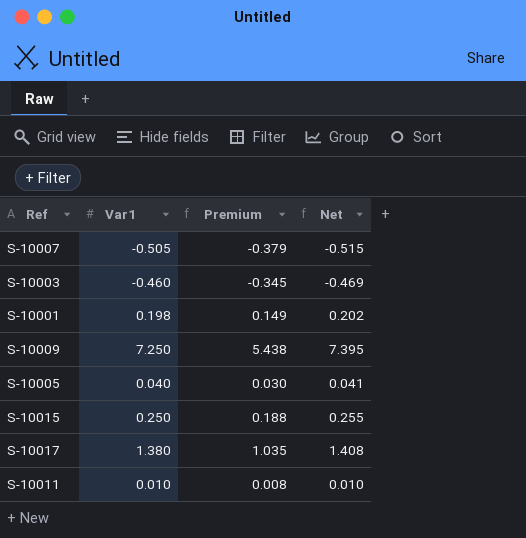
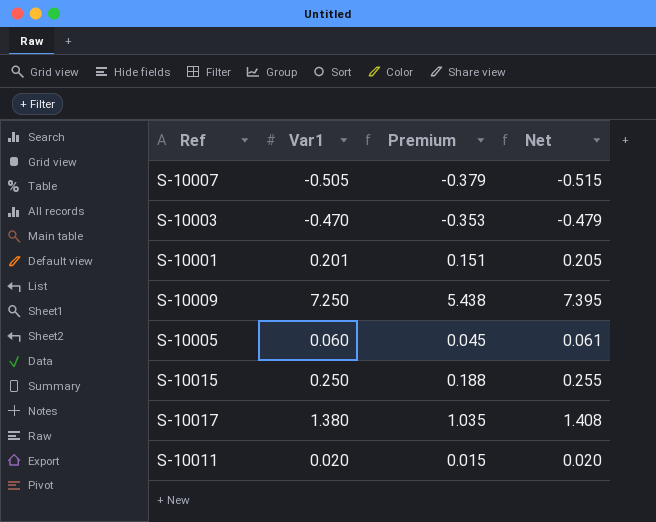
S-10003 | Var1: -0.460 -> -0.470
S-10003 | Premium: -0.345 -> -0.353
S-10003 | Net: -0.469 -> -0.479
S-10001 | Var1: 0.198 -> 0.201
S-10001 | Premium: 0.149 -> 0.151
S-10001 | Net: 0.202 -> 0.205
S-10005 | Var1: 0.040 -> 0.060
S-10005 | Premium: 0.030 -> 0.045
S-10005 | Net: 0.041 -> 0.061
S-10011 | Var1: 0.010 -> 0.020
S-10011 | Premium: 0.008 -> 0.015
S-10011 | Net: 0.010 -> 0.020

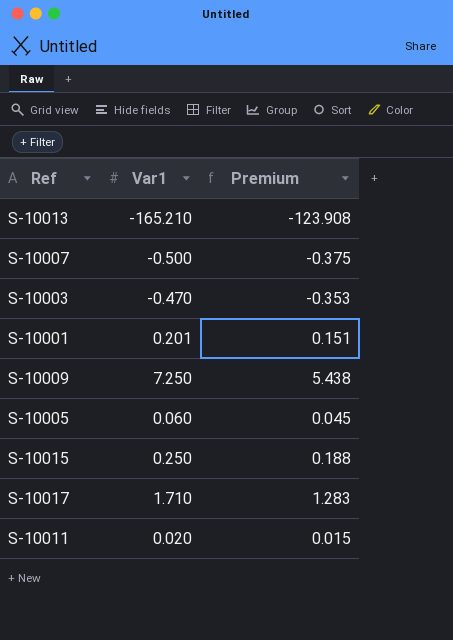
column Net | formula: [Var1] * 1.02 -> none
row S-10013: none -> -165.210 | -123.908
S-10007 | Var1: -0.505 -> -0.500
S-10007 | Premium: -0.379 -> -0.375
S-10017 | Var1: 1.380 -> 1.710
S-10017 | Premium: 1.035 -> 1.283

